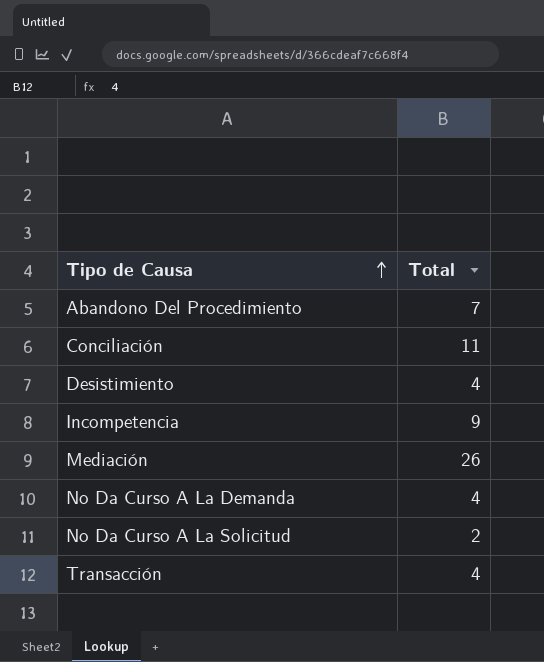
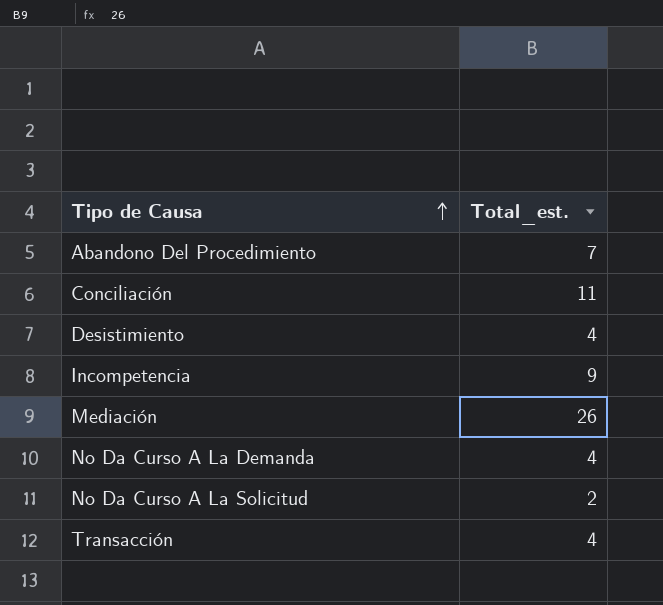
column name: Total -> Total_est.

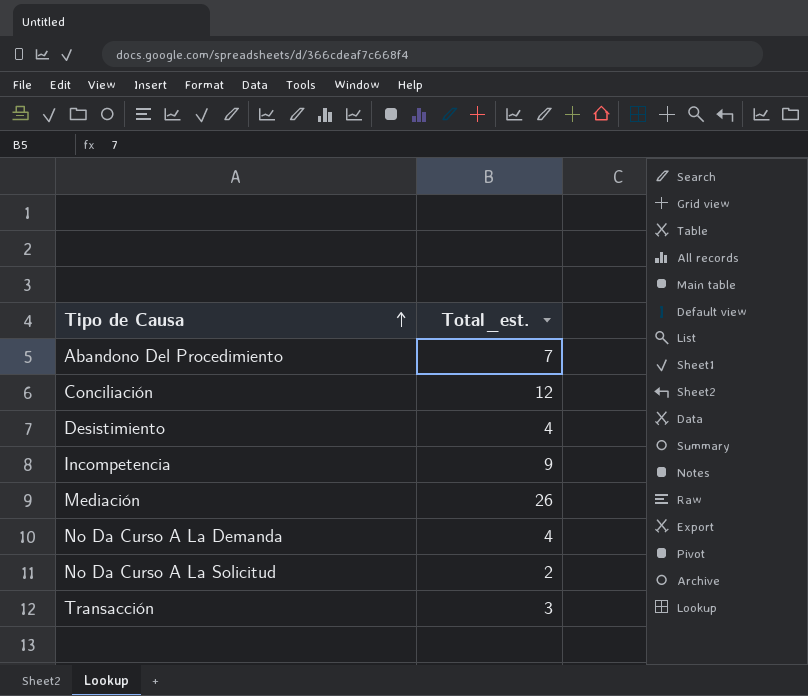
Conciliación | Total_est.: 11 -> 12
Transacción | Total_est.: 4 -> 3

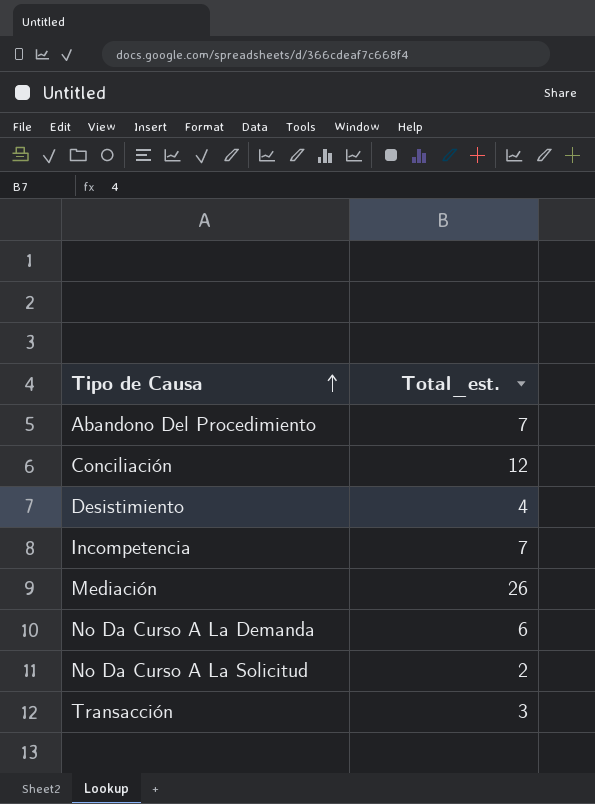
Incompetencia | Total_est.: 9 -> 7
No Da Curso A La Demanda | Total_est.: 4 -> 6

